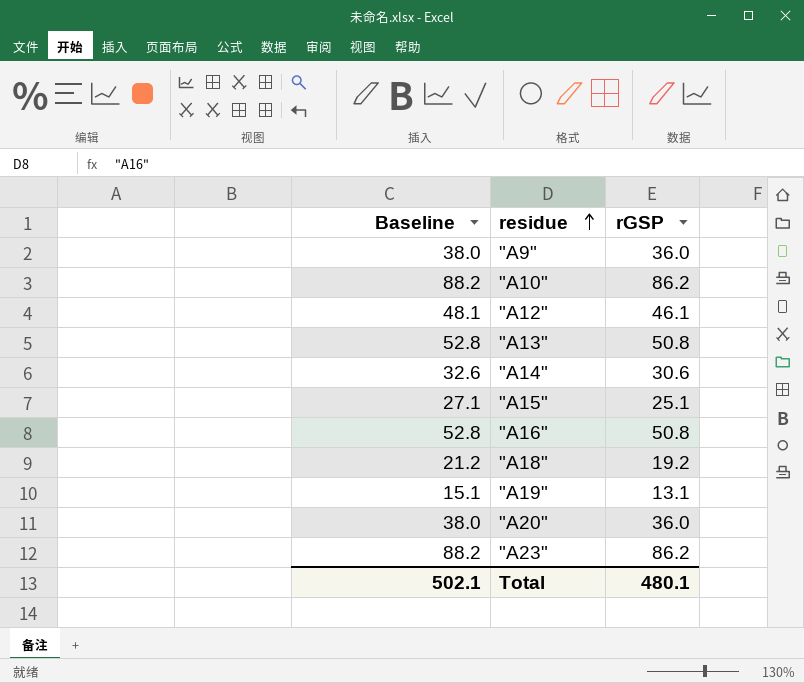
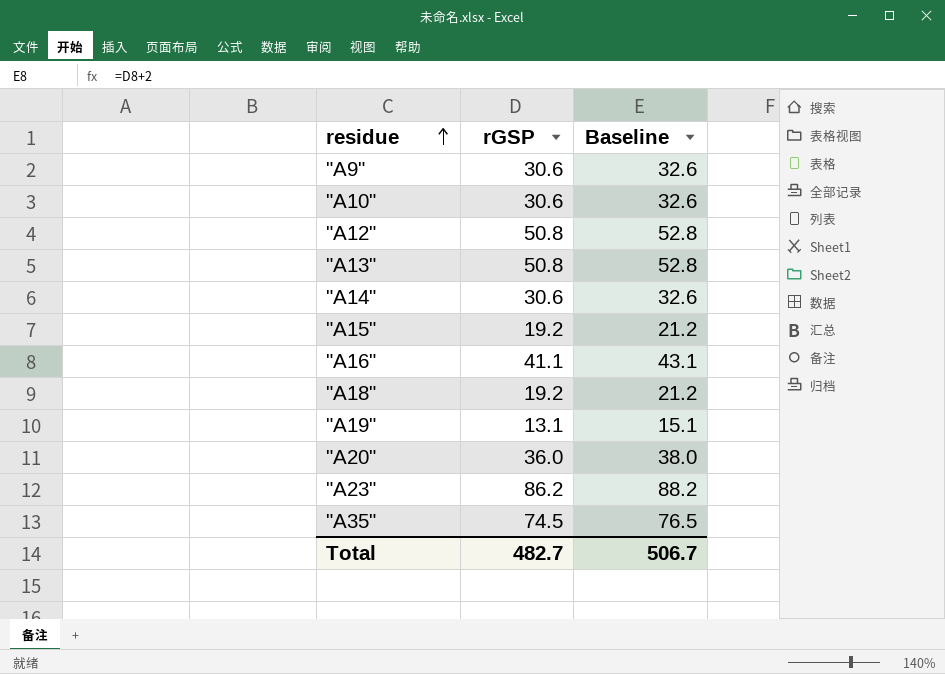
column Baseline | position: 1 -> 3
"A9" | rGSP: 36.0 -> 30.6
"A9" | Baseline: 38.0 -> 32.6
"A10" | rGSP: 86.2 -> 30.6
"A10" | Baseline: 88.2 -> 32.6
"A12" | rGSP: 46.1 -> 50.8
"A12" | Baseline: 48.1 -> 52.8
"A15" | rGSP: 25.1 -> 19.2
"A15" | Baseline: 27.1 -> 21.2
"A16" | rGSP: 50.8 -> 41.1
"A16" | Baseline: 52.8 -> 43.1
row "A35": none -> 74.5 | 76.5
Total | rGSP: 480.1 -> 482.7
Total | Baseline: 502.1 -> 506.7

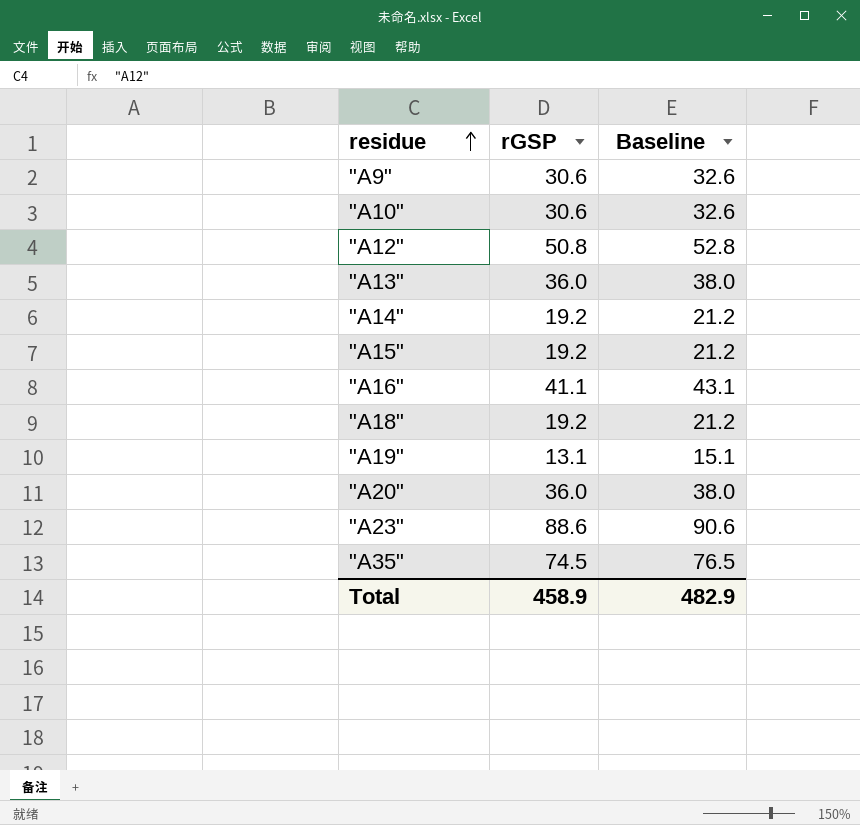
"A13" | rGSP: 50.8 -> 36.0
"A13" | Baseline: 52.8 -> 38.0
"A14" | rGSP: 30.6 -> 19.2
"A14" | Baseline: 32.6 -> 21.2
"A23" | rGSP: 86.2 -> 88.6
"A23" | Baseline: 88.2 -> 90.6
Total | rGSP: 482.7 -> 458.9
Total | Baseline: 506.7 -> 482.9

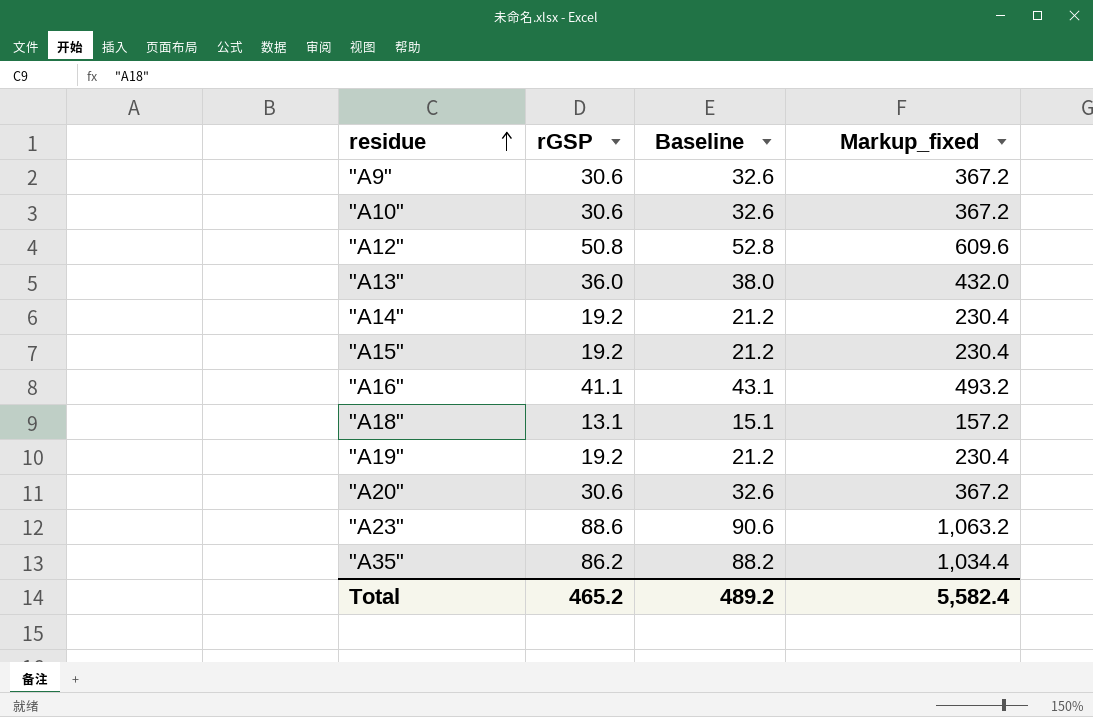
column Markup_fixed | formula: none -> [rGSP] * 12
"A18" | rGSP: 19.2 -> 13.1
"A18" | Baseline: 21.2 -> 15.1
"A19" | rGSP: 13.1 -> 19.2
"A19" | Baseline: 15.1 -> 21.2
"A20" | rGSP: 36.0 -> 30.6
"A20" | Baseline: 38.0 -> 32.6
"A35" | rGSP: 74.5 -> 86.2
"A35" | Baseline: 76.5 -> 88.2
Total | rGSP: 458.9 -> 465.2
Total | Baseline: 482.9 -> 489.2

